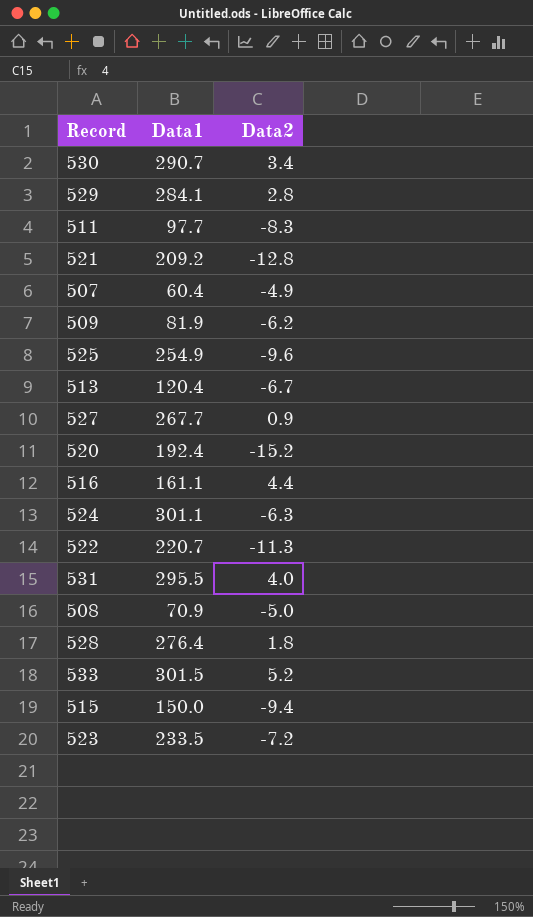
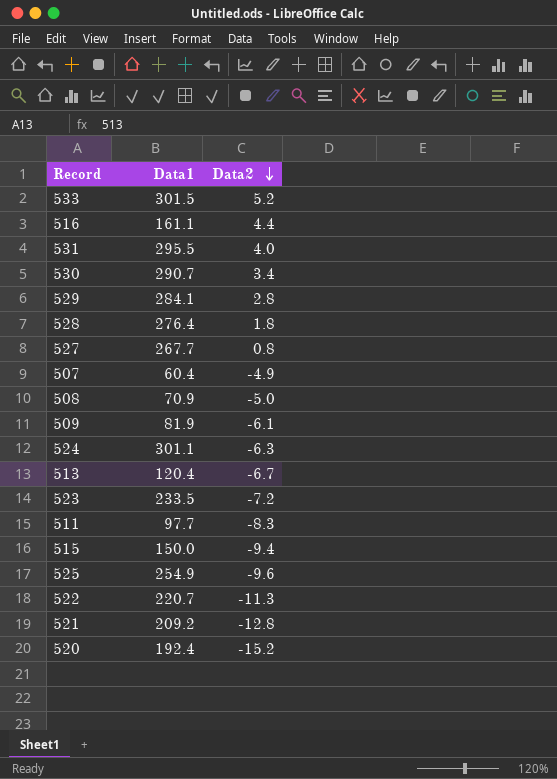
row order: none -> Data2 descending
527 | Data2: 0.9 -> 0.8
509 | Data2: -6.2 -> -6.1

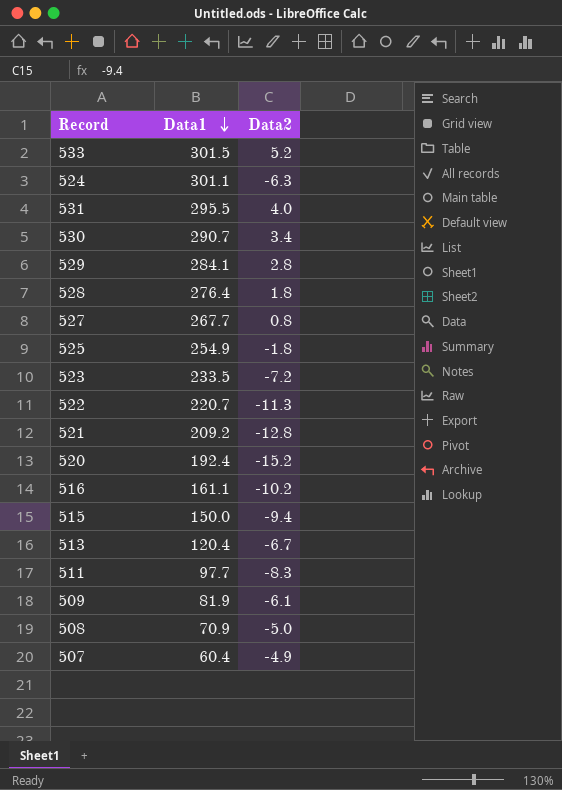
row order: Data2 descending -> Data1 descending
525 | Data2: -9.6 -> -1.8
516 | Data2: 4.4 -> -10.2

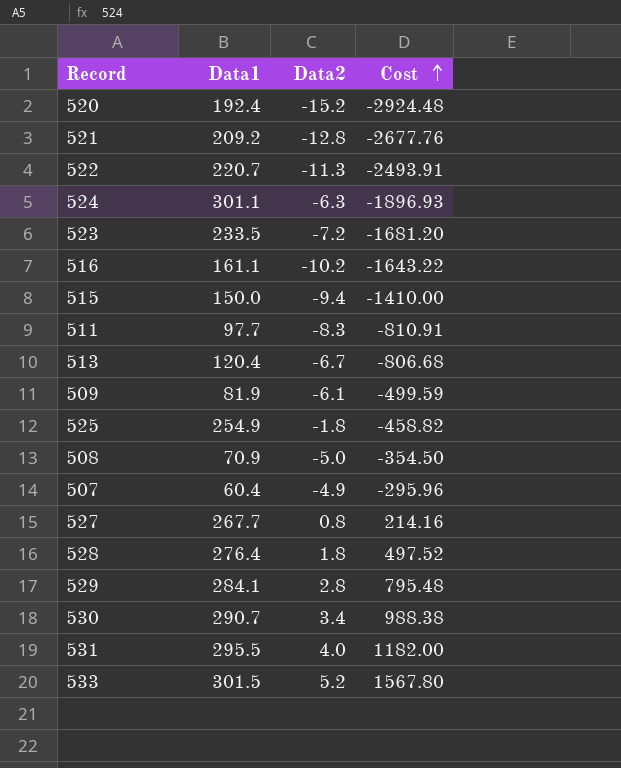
row order: Data1 descending -> Cost ascending
column Cost | formula: none -> [Data1] * [Data2]

